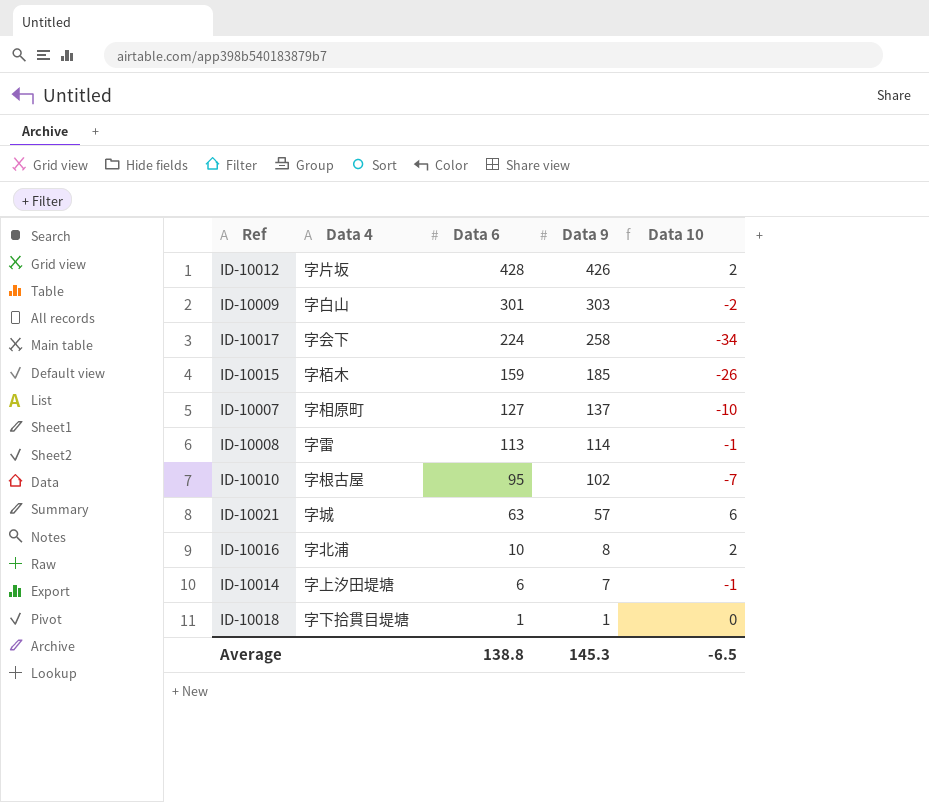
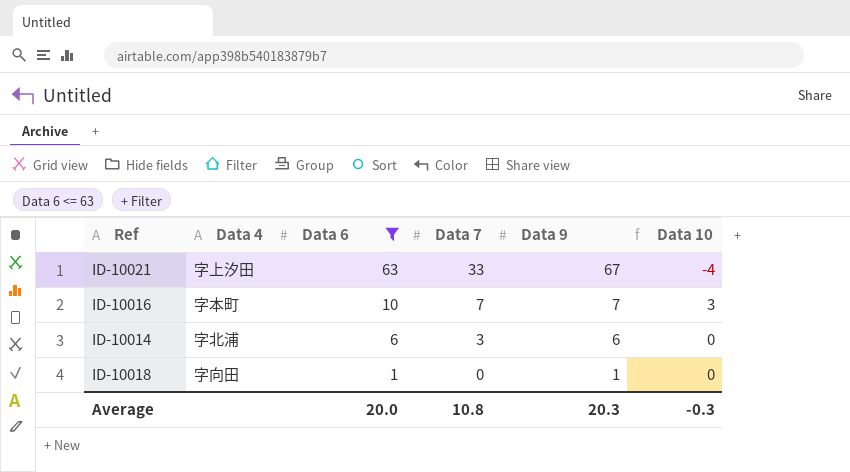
filter: none -> Data 6 <= 63
column Data 7 | position: none -> 4
ID-10021 | Data 4: 字城 -> 字上汐田
ID-10021 | Data 9: 57 -> 67
ID-10021 | Data 10: 6 -> -4
ID-10016 | Data 4: 字北浦 -> 字本町
ID-10016 | Data 9: 8 -> 7
ID-10016 | Data 10: 2 -> 3
ID-10014 | Data 4: 字上汐田堤塘 -> 字北浦
ID-10014 | Data 9: 7 -> 6
ID-10014 | Data 10: -1 -> 0
ID-10018 | Data 4: 字下拾貫目堤塘 -> 字向田
Average | Data 6: 138.8 -> 20.0
Average | Data 9: 145.3 -> 20.3
Average | Data 10: -6.5 -> -0.3

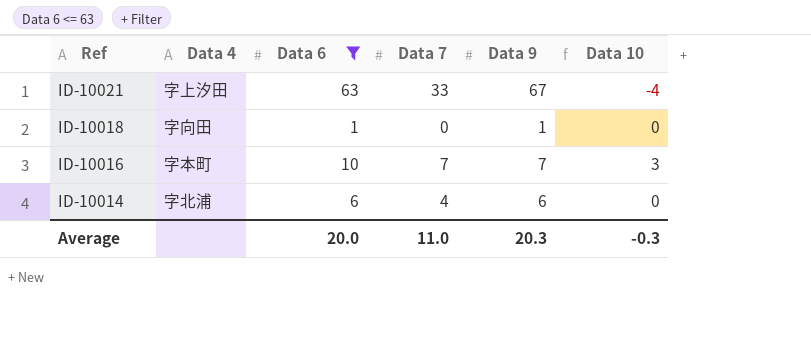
row order: Data 6 descending -> Ref descending
ID-10014 | Data 7: 3 -> 4
Average | Data 7: 10.8 -> 11.0

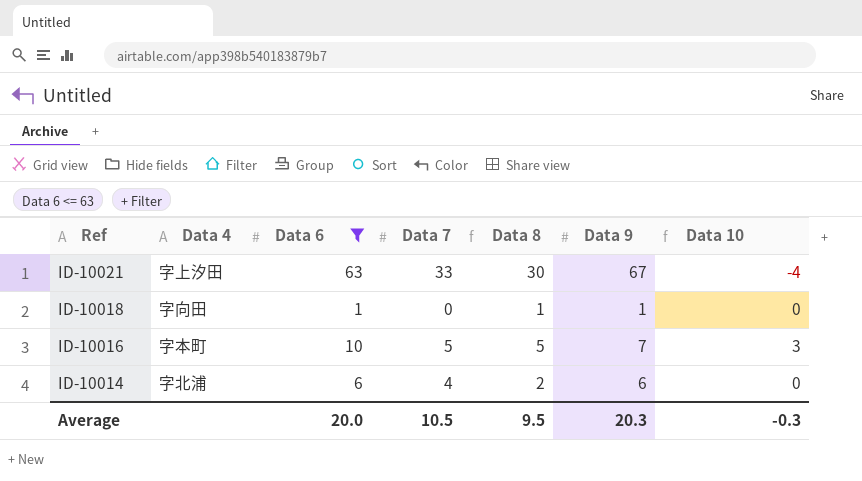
column Data 8 | formula: none -> [Data 6] - [Data 7]
ID-10016 | Data 7: 7 -> 5
Average | Data 7: 11.0 -> 10.5

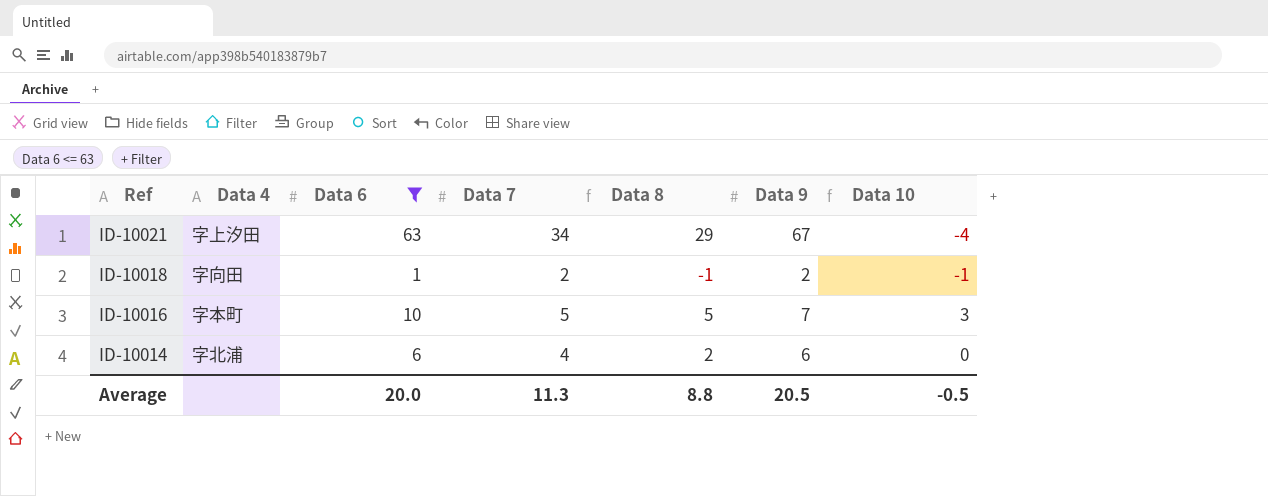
ID-10021 | Data 7: 33 -> 34
ID-10021 | Data 8: 30 -> 29
ID-10018 | Data 7: 0 -> 2
ID-10018 | Data 8: 1 -> -1
ID-10018 | Data 9: 1 -> 2
ID-10018 | Data 10: 0 -> -1
Average | Data 7: 10.5 -> 11.3
Average | Data 8: 9.5 -> 8.8
Average | Data 9: 20.3 -> 20.5
Average | Data 10: -0.3 -> -0.5

